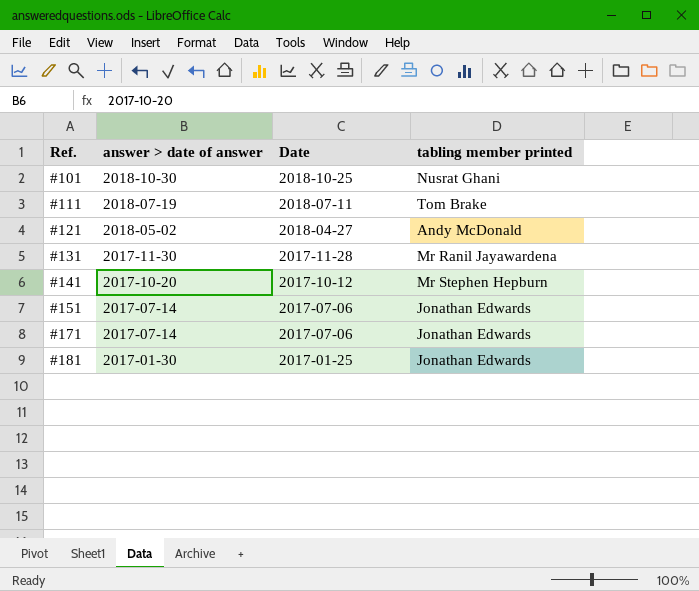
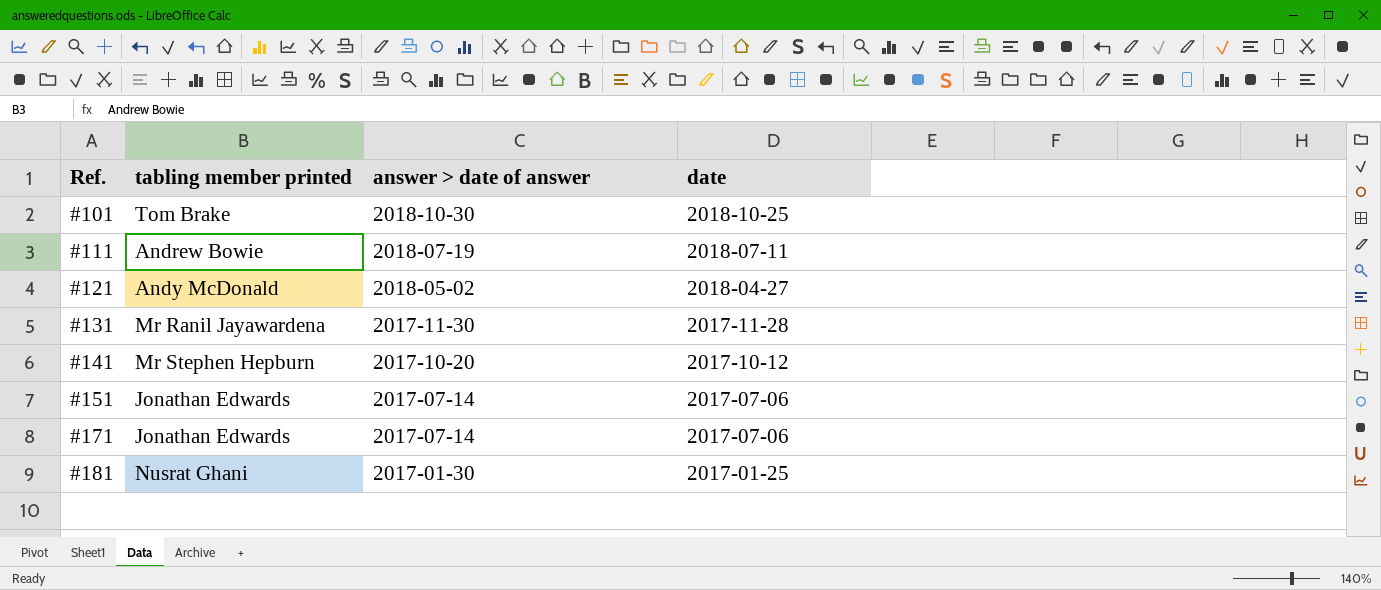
column tabling member printed | position: 4 -> 2
column name: Date -> date
#101 | tabling member printed: Nusrat Ghani -> Tom Brake
#111 | tabling member printed: Tom Brake -> Andrew Bowie
#181 | tabling member printed: Jonathan Edwards -> Nusrat Ghani

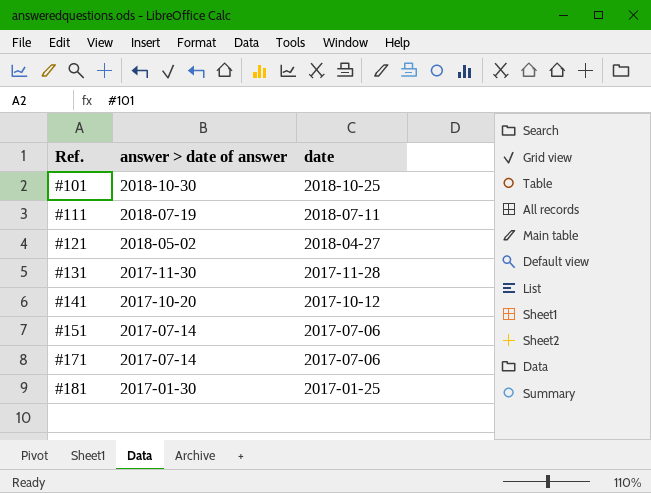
column tabling member printed | position: 2 -> none

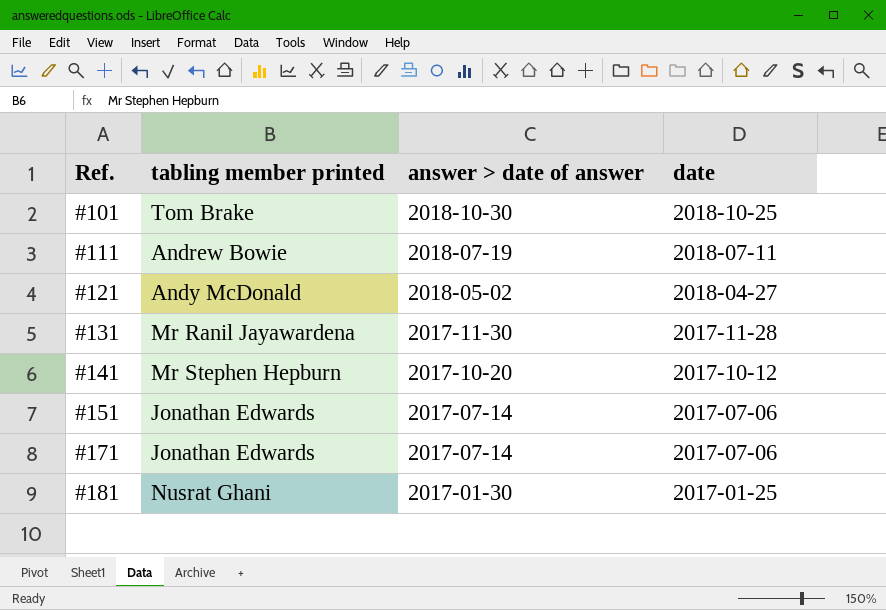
column tabling member printed | position: none -> 2

